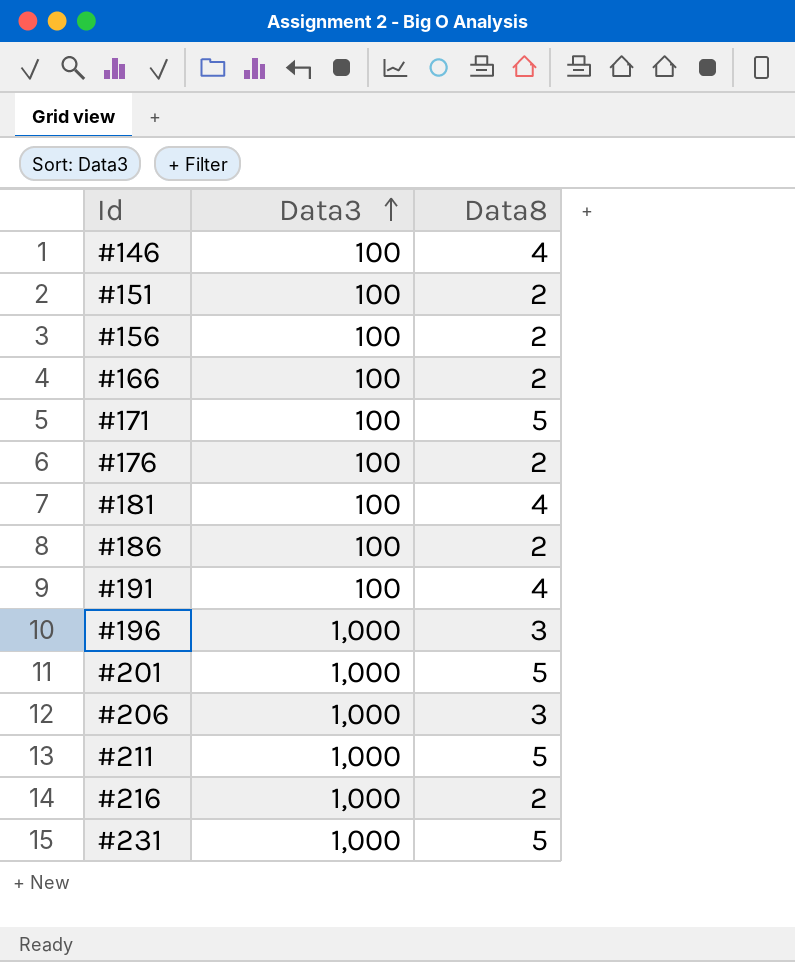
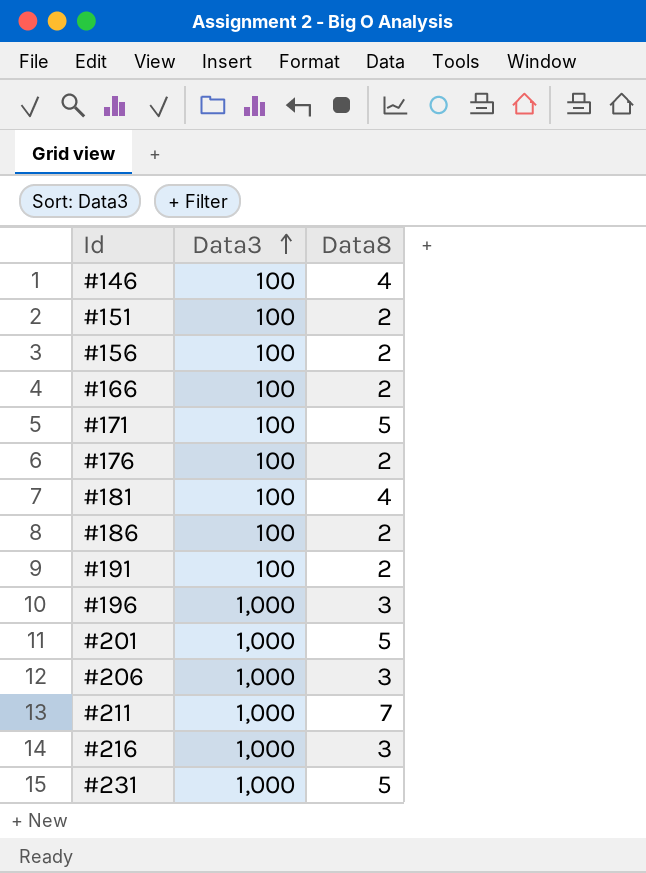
#191 | Data8: 4 -> 2
#211 | Data8: 5 -> 7
#216 | Data8: 2 -> 3

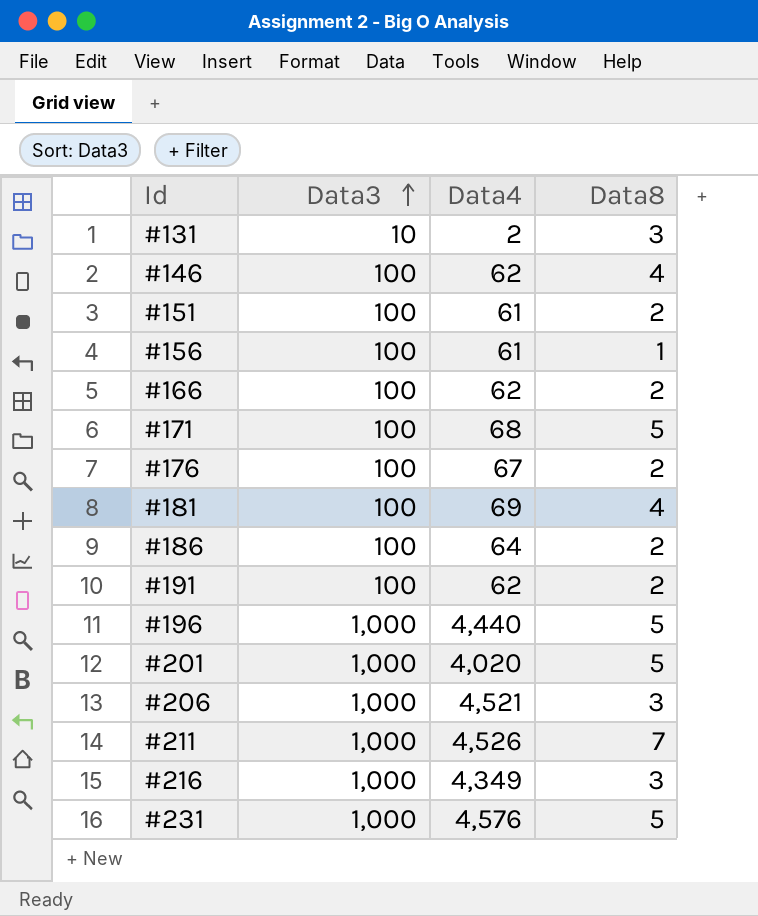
column Data4 | position: none -> 3
row #131: none -> 10 | 2 | 3
#156 | Data8: 2 -> 1
#196 | Data8: 3 -> 5

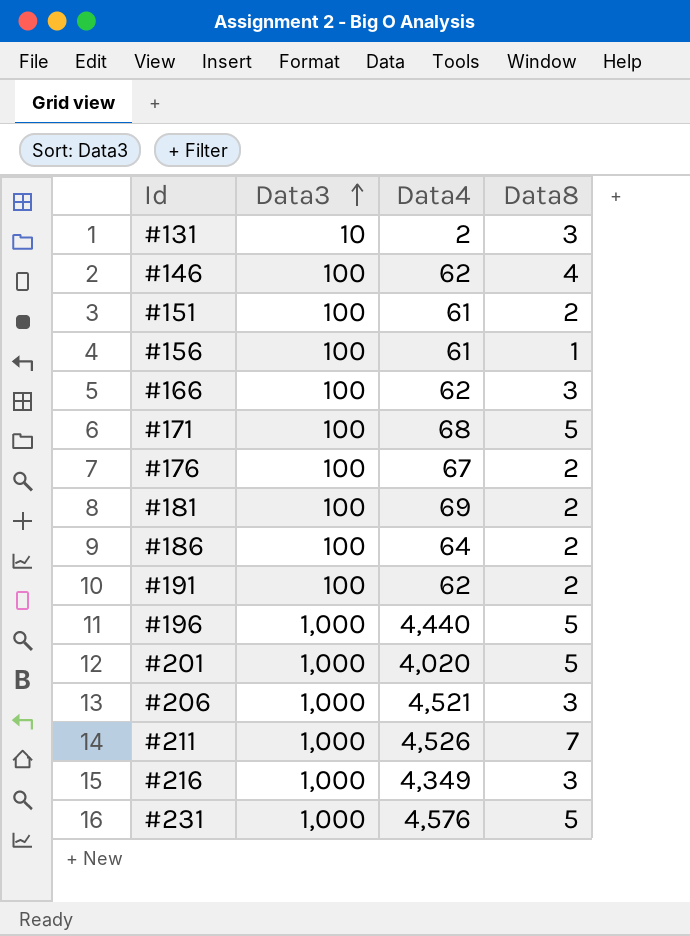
#166 | Data8: 2 -> 3
#181 | Data8: 4 -> 2

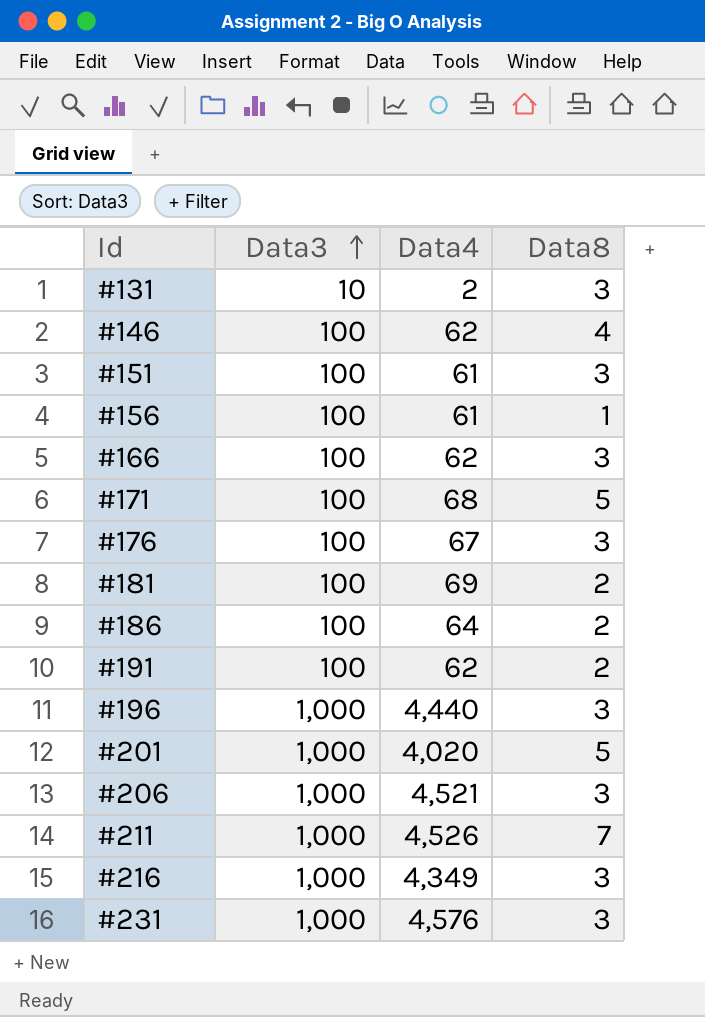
#151 | Data8: 2 -> 3
#176 | Data8: 2 -> 3
#196 | Data8: 5 -> 3
#231 | Data8: 5 -> 3

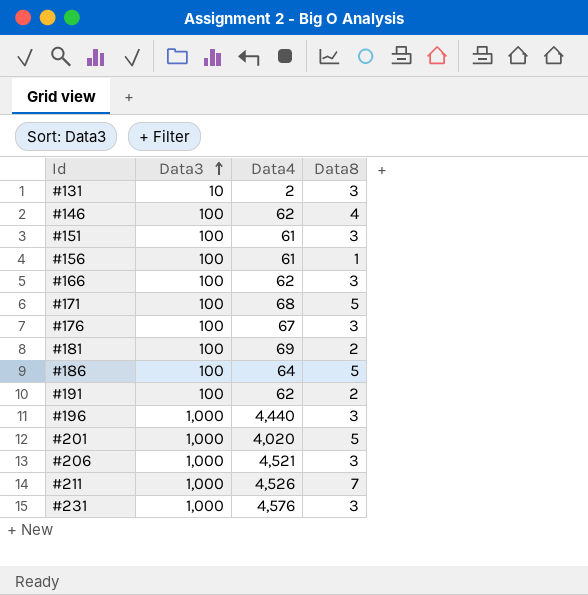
row #216: 1,000 | 4,349 | 3 -> none
#186 | Data8: 2 -> 5

